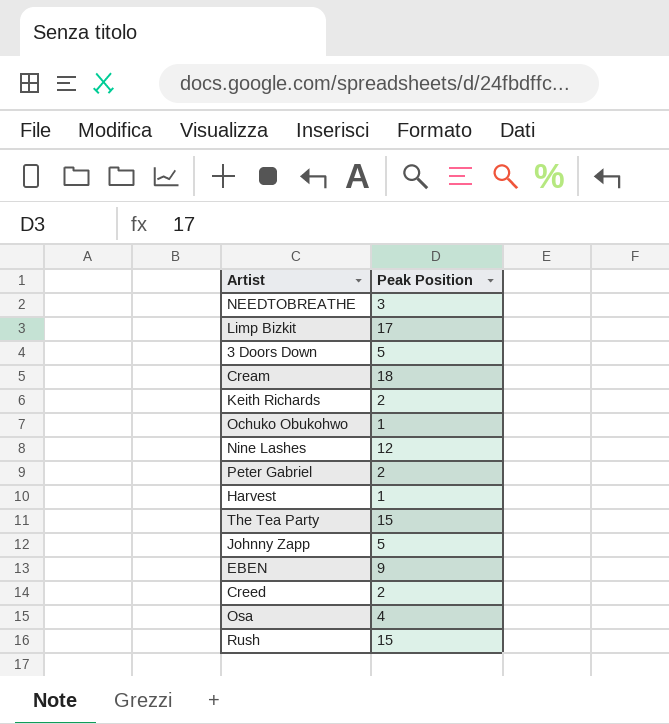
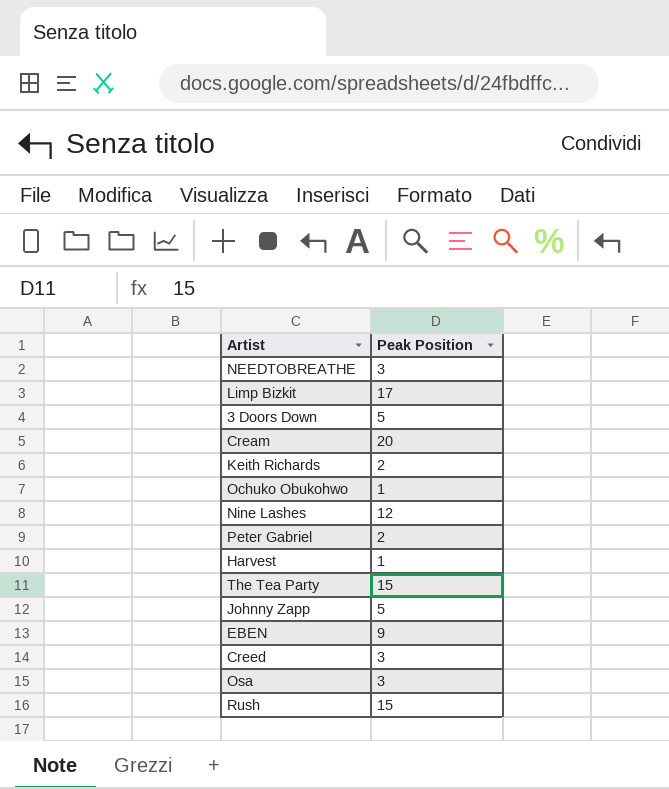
Cream | Peak Position: 18 -> 20
Creed | Peak Position: 2 -> 3
Osa | Peak Position: 4 -> 3

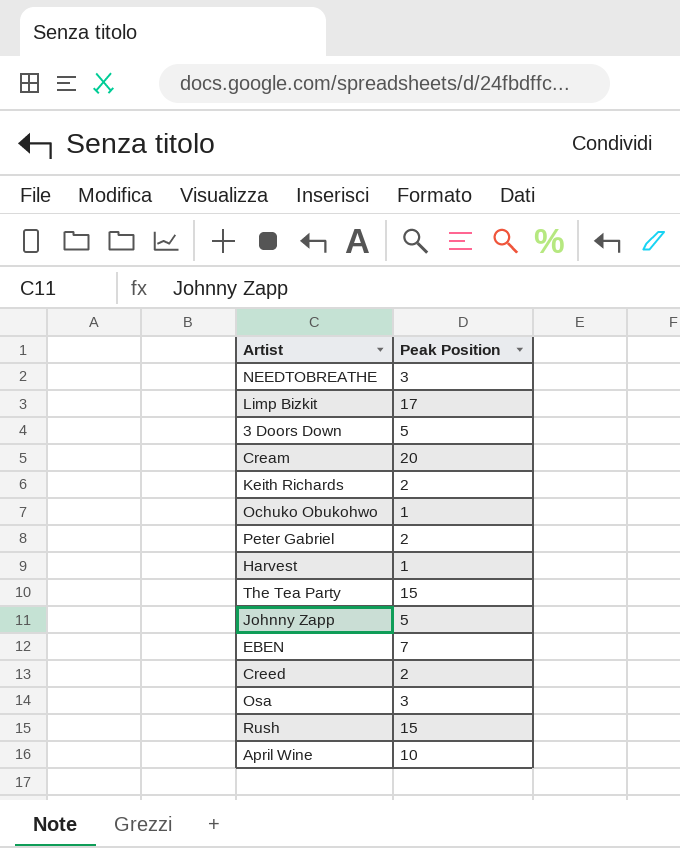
row Nine Lashes: 12 -> none
EBEN | Peak Position: 9 -> 7
Creed | Peak Position: 3 -> 2
row April Wine: none -> 10

